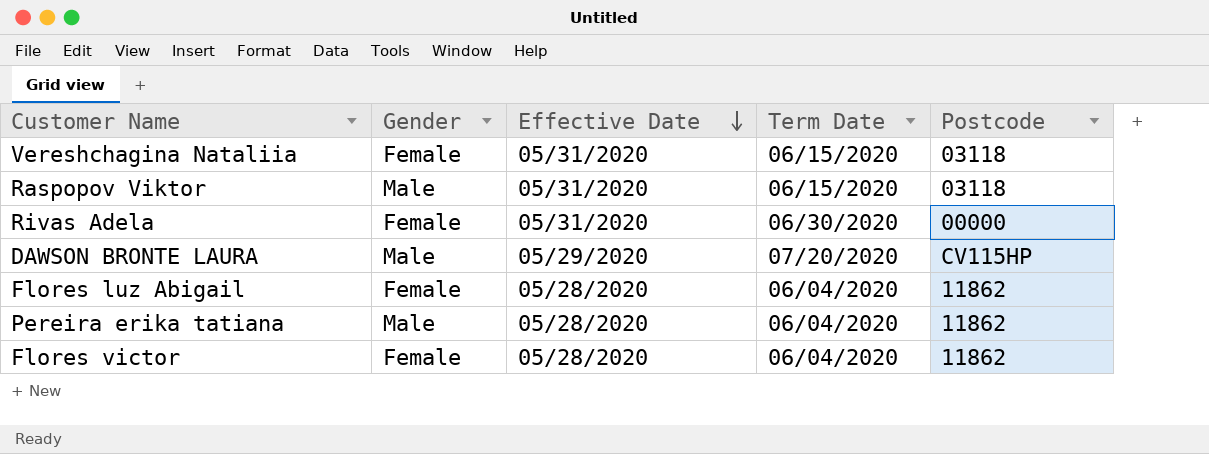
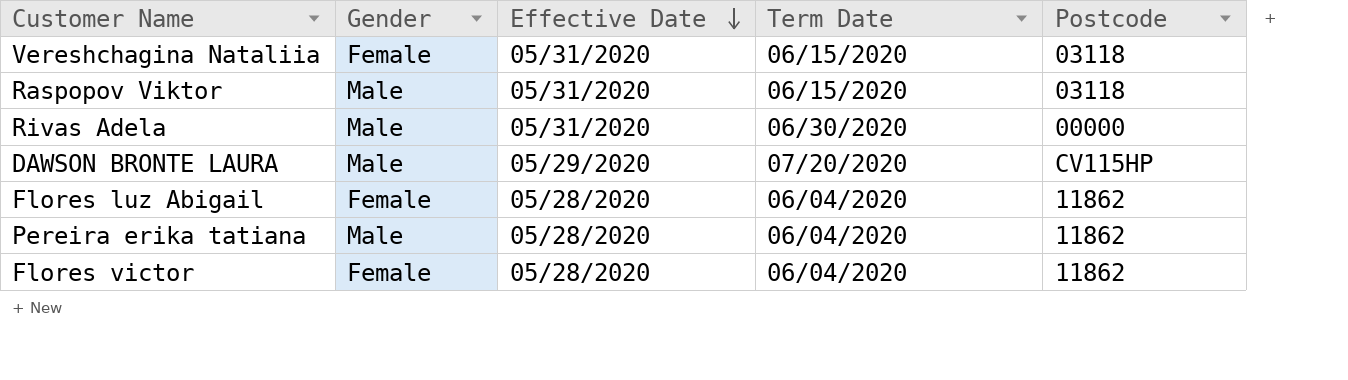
Rivas Adela | Gender: Female -> Male

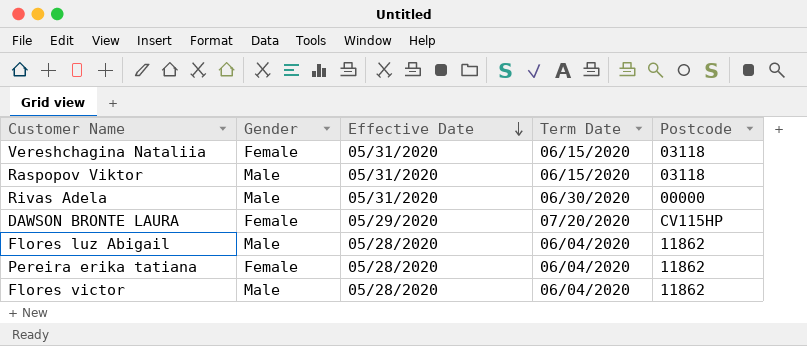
DAWSON BRONTE LAURA | Gender: Male -> Female
Flores luz Abigail | Gender: Female -> Male
Pereira erika tatiana | Gender: Male -> Female
Flores victor | Gender: Female -> Male

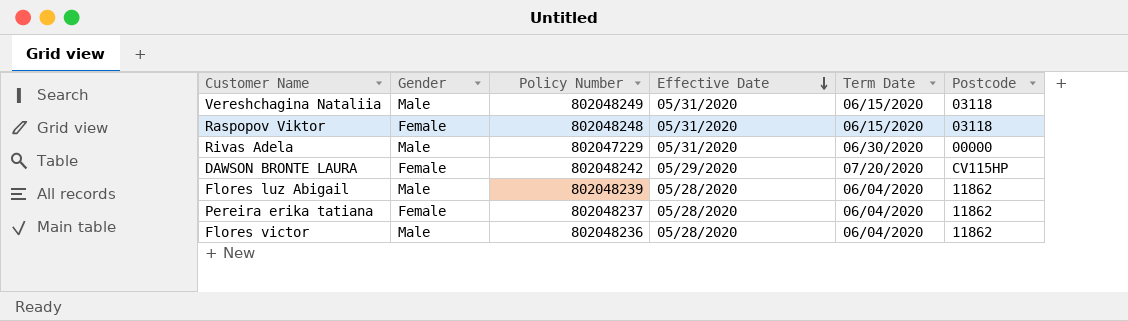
column Policy Number | position: none -> 3
Vereshchagina Nataliia | Gender: Female -> Male
Raspopov Viktor | Gender: Male -> Female

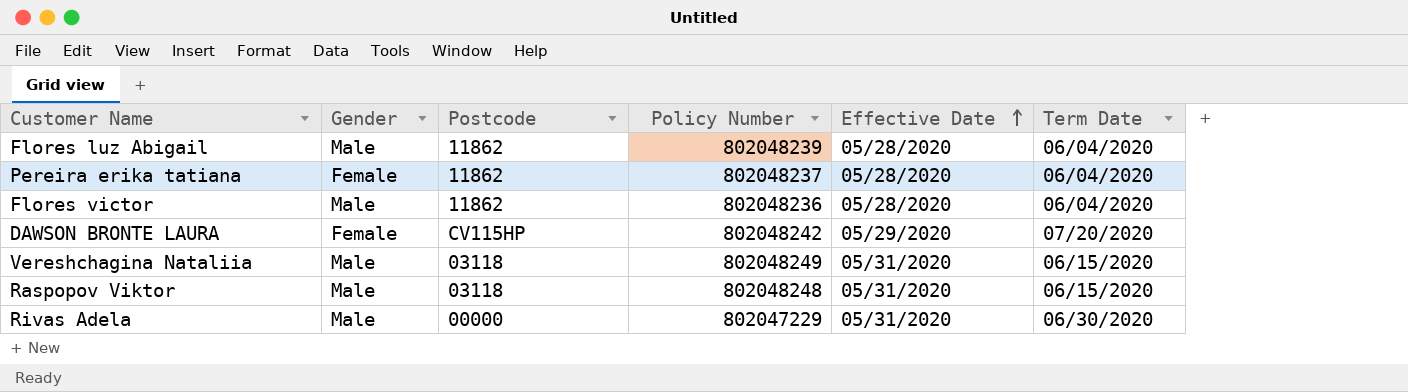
row order: Effective Date descending -> Effective Date ascending
column Postcode | position: 6 -> 3
Raspopov Viktor | Gender: Female -> Male

